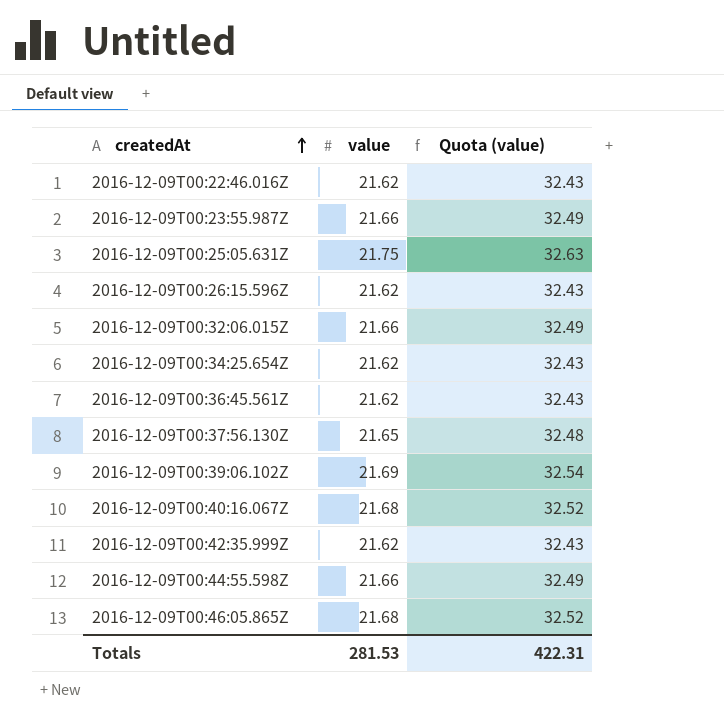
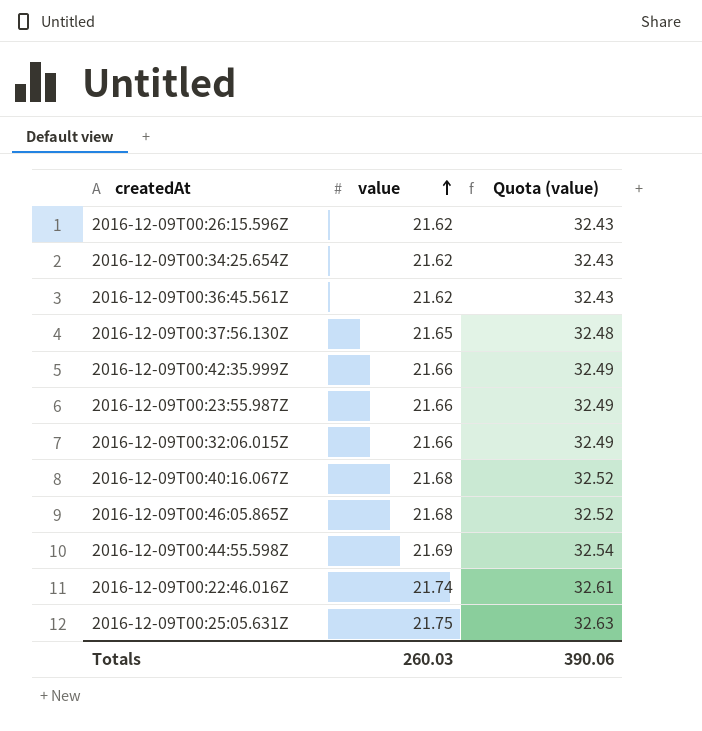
row order: createdAt ascending -> value ascending
row 2016-12-09T00:39:06.102Z: 21.69 | 32.54 -> none
2016-12-09T00:42:35.999Z | value: 21.62 -> 21.66
2016-12-09T00:42:35.999Z | Quota (value): 32.43 -> 32.49
2016-12-09T00:44:55.598Z | value: 21.66 -> 21.69
2016-12-09T00:44:55.598Z | Quota (value): 32.49 -> 32.54
2016-12-09T00:22:46.016Z | value: 21.62 -> 21.74
2016-12-09T00:22:46.016Z | Quota (value): 32.43 -> 32.61
Totals | value: 281.53 -> 260.03
Totals | Quota (value): 422.31 -> 390.06

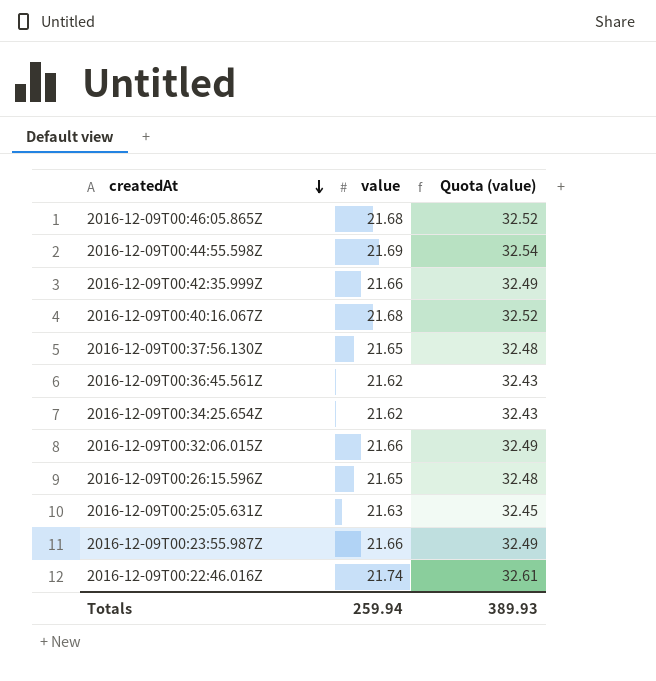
row order: value ascending -> createdAt descending
2016-12-09T00:26:15.596Z | value: 21.62 -> 21.65
2016-12-09T00:26:15.596Z | Quota (value): 32.43 -> 32.48
2016-12-09T00:25:05.631Z | value: 21.75 -> 21.63
2016-12-09T00:25:05.631Z | Quota (value): 32.63 -> 32.45
Totals | value: 260.03 -> 259.94
Totals | Quota (value): 390.06 -> 389.93

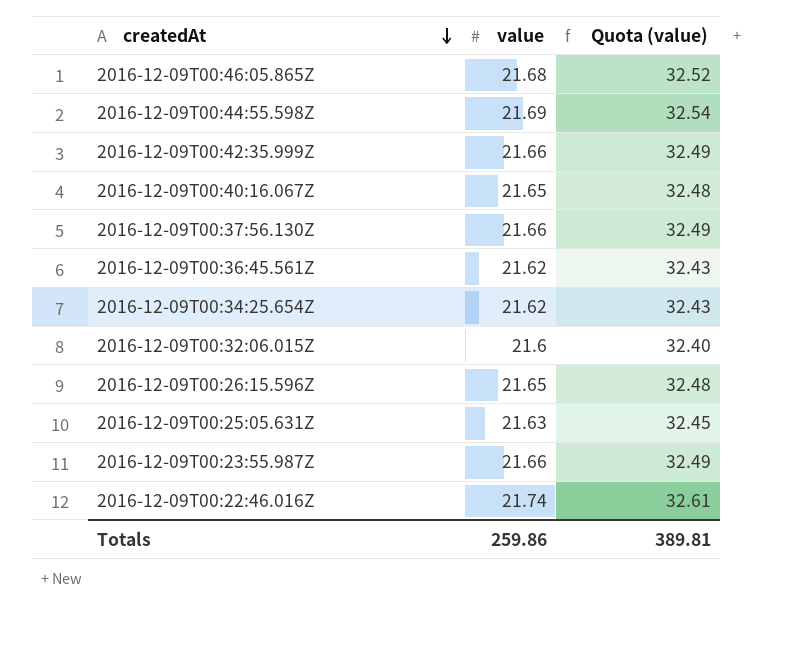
2016-12-09T00:40:16.067Z | value: 21.68 -> 21.65
2016-12-09T00:40:16.067Z | Quota (value): 32.52 -> 32.48
2016-12-09T00:37:56.130Z | value: 21.65 -> 21.66
2016-12-09T00:37:56.130Z | Quota (value): 32.48 -> 32.49
2016-12-09T00:32:06.015Z | value: 21.66 -> 21.6
2016-12-09T00:32:06.015Z | Quota (value): 32.49 -> 32.40
Totals | value: 259.94 -> 259.86
Totals | Quota (value): 389.93 -> 389.81

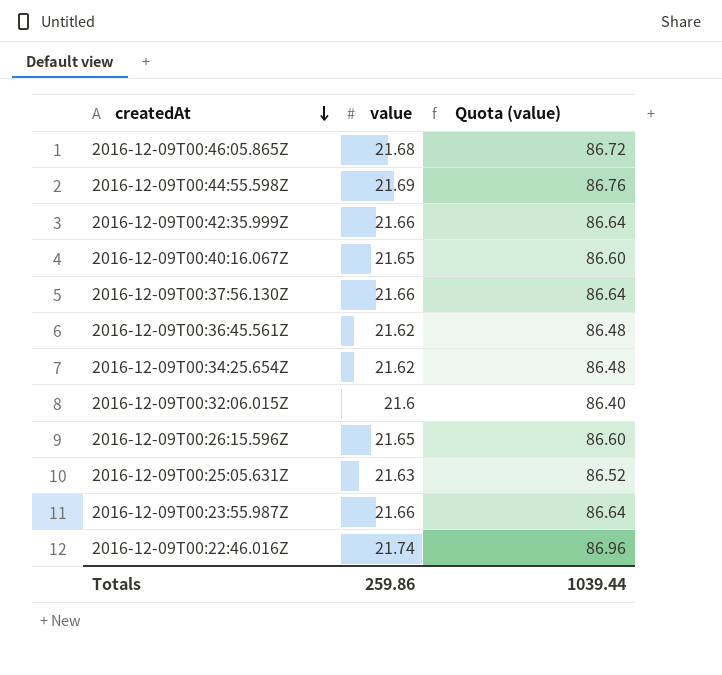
column Quota (value) | formula: [value] * 1.5 -> [value] * 4
Totals | Quota (value): 389.81 -> 1039.44

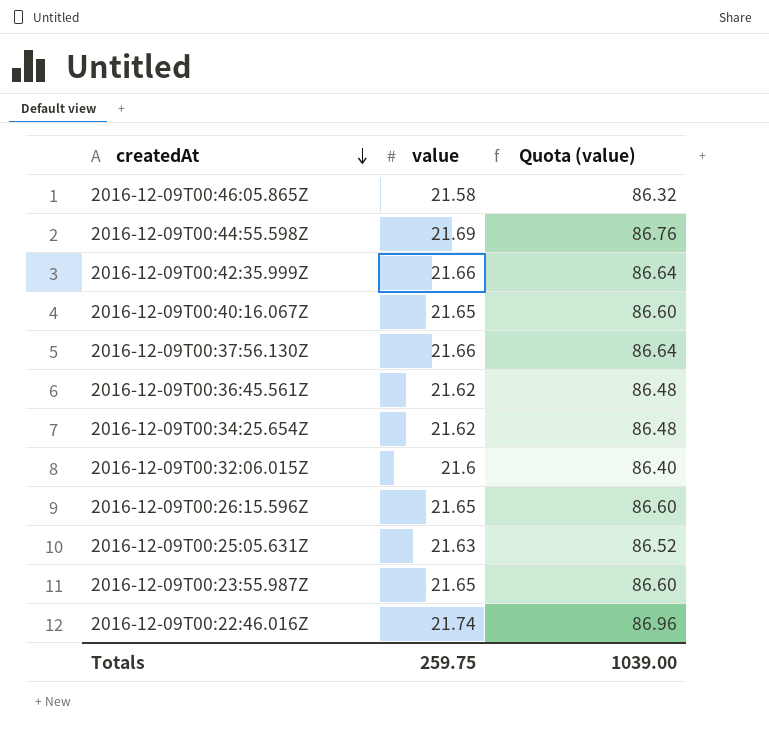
2016-12-09T00:46:05.865Z | value: 21.68 -> 21.58
2016-12-09T00:46:05.865Z | Quota (value): 86.72 -> 86.32
2016-12-09T00:23:55.987Z | value: 21.66 -> 21.65
2016-12-09T00:23:55.987Z | Quota (value): 86.64 -> 86.60
Totals | value: 259.86 -> 259.75
Totals | Quota (value): 1039.44 -> 1039.00

